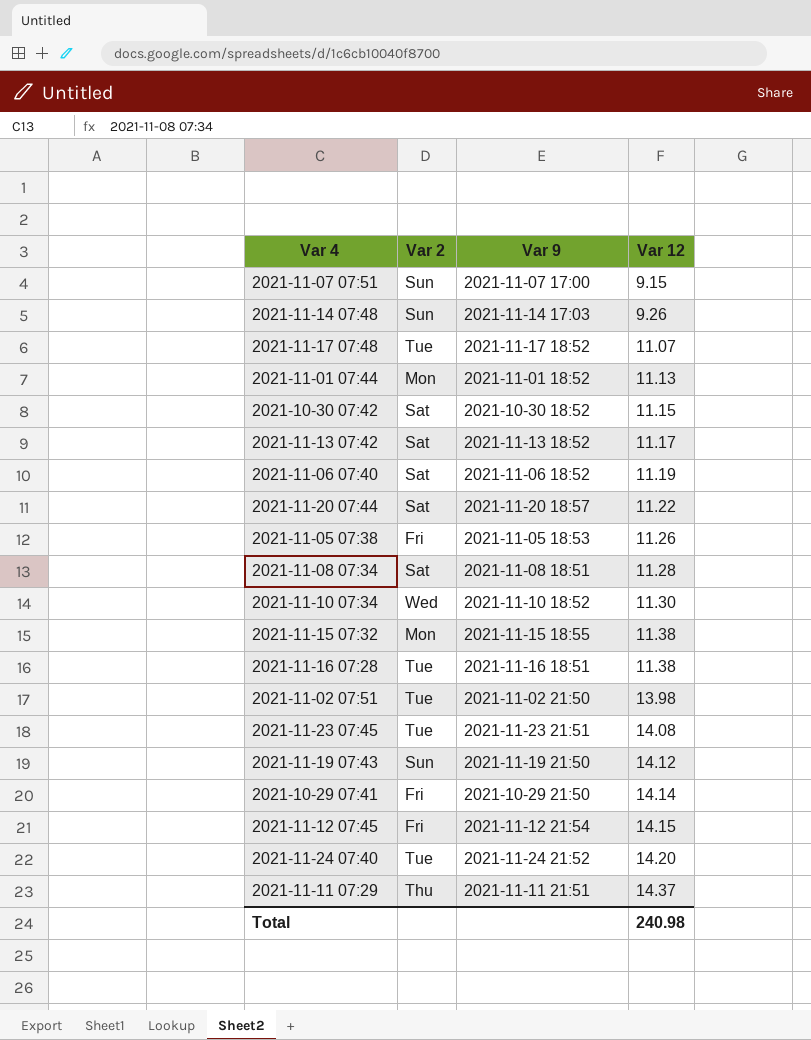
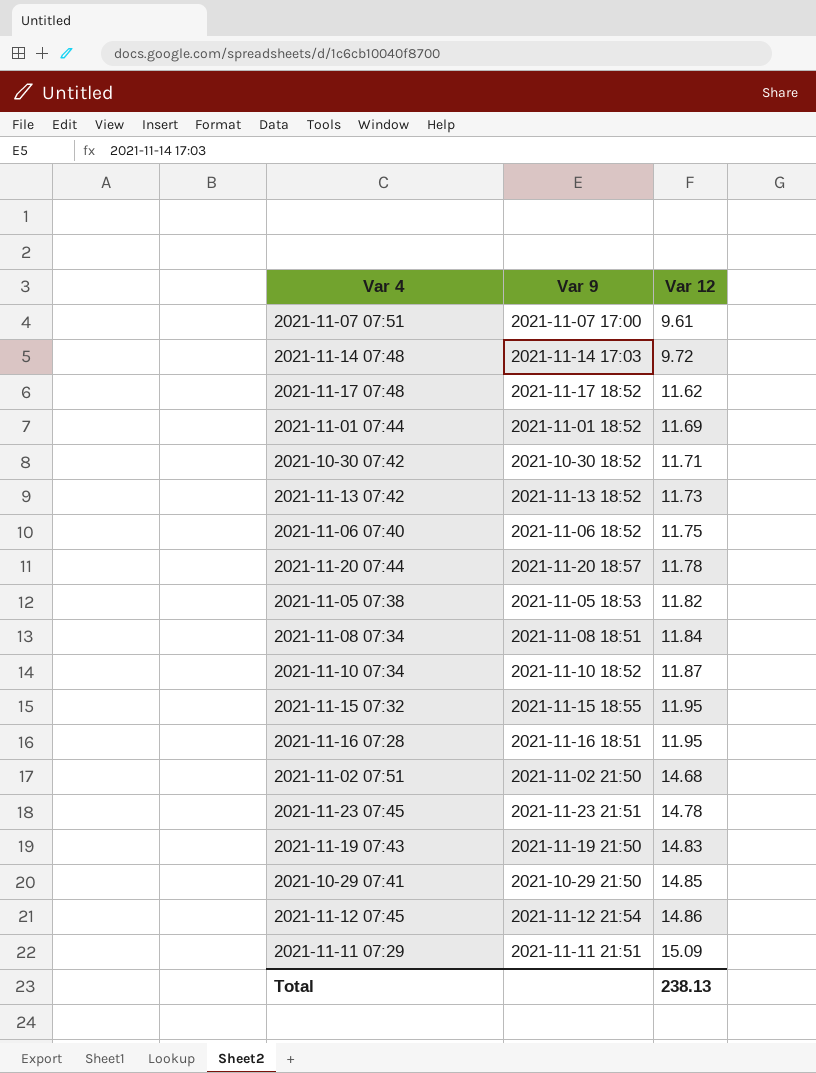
column Var 2 | position: 2 -> none
row 2021-11-24 07:40: Tue | 2021-11-24 21:52 | 14.20 -> none
2021-11-07 07:51 | Var 12: 9.15 -> 9.61
2021-11-14 07:48 | Var 12: 9.26 -> 9.72
2021-11-17 07:48 | Var 12: 11.07 -> 11.62
2021-11-01 07:44 | Var 12: 11.13 -> 11.69
2021-10-30 07:42 | Var 12: 11.15 -> 11.71
2021-11-13 07:42 | Var 12: 11.17 -> 11.73
2021-11-06 07:40 | Var 12: 11.19 -> 11.75
2021-11-20 07:44 | Var 12: 11.22 -> 11.78
2021-11-05 07:38 | Var 12: 11.26 -> 11.82
2021-11-08 07:34 | Var 12: 11.28 -> 11.84
2021-11-10 07:34 | Var 12: 11.30 -> 11.87
2021-11-15 07:32 | Var 12: 11.38 -> 11.95
2021-11-16 07:28 | Var 12: 11.38 -> 11.95
2021-11-02 07:51 | Var 12: 13.98 -> 14.68
2021-11-23 07:45 | Var 12: 14.08 -> 14.78
2021-11-19 07:43 | Var 12: 14.12 -> 14.83
2021-10-29 07:41 | Var 12: 14.14 -> 14.85
2021-11-12 07:45 | Var 12: 14.15 -> 14.86
2021-11-11 07:29 | Var 12: 14.37 -> 15.09
Total | Var 12: 240.98 -> 238.13

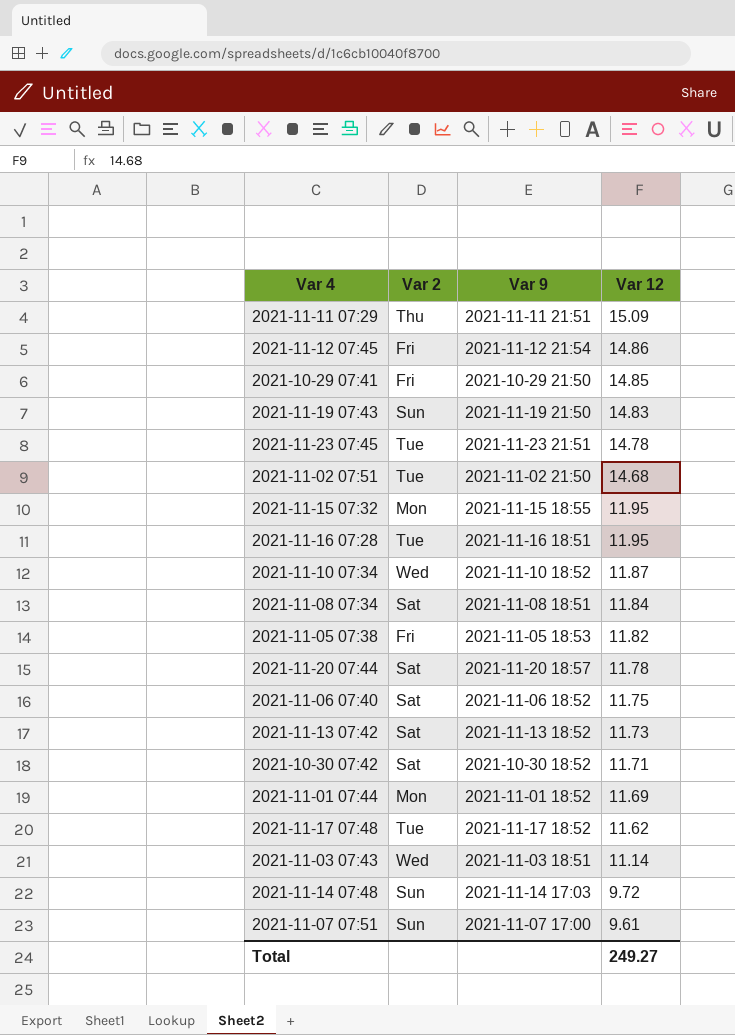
row order: Var 12 ascending -> Var 12 descending
column Var 2 | position: none -> 2
row 2021-11-03 07:43: none -> Wed | 2021-11-03 18:51 | 11.14
Total | Var 12: 238.13 -> 249.27

